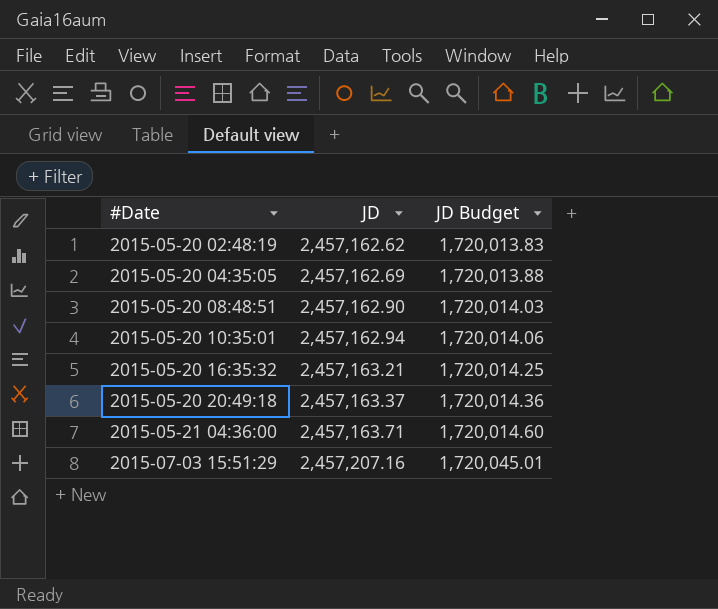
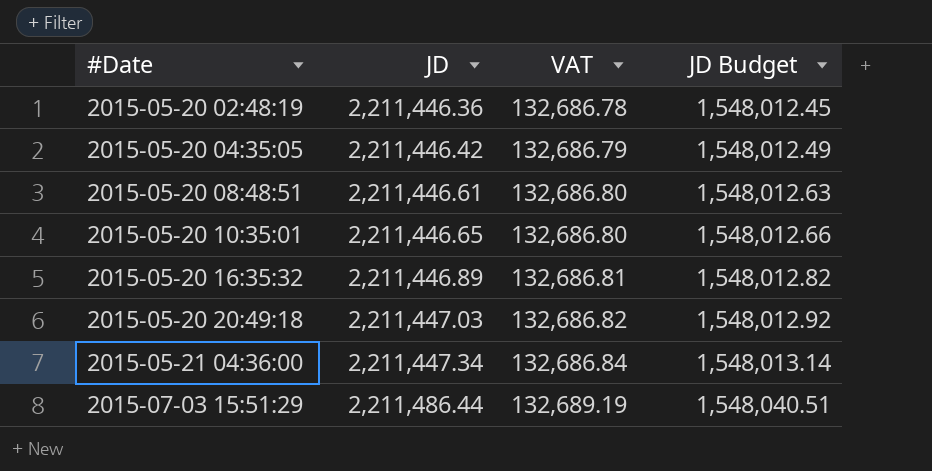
column VAT | formula: none -> [JD] * 0.06
2015-05-20 02:48:19 | JD: 2,457,162.62 -> 2,211,446.36
2015-05-20 02:48:19 | JD Budget: 1,720,013.83 -> 1,548,012.45
2015-05-20 04:35:05 | JD: 2,457,162.69 -> 2,211,446.42
2015-05-20 04:35:05 | JD Budget: 1,720,013.88 -> 1,548,012.49
2015-05-20 08:48:51 | JD: 2,457,162.90 -> 2,211,446.61
2015-05-20 08:48:51 | JD Budget: 1,720,014.03 -> 1,548,012.63
2015-05-20 10:35:01 | JD: 2,457,162.94 -> 2,211,446.65
2015-05-20 10:35:01 | JD Budget: 1,720,014.06 -> 1,548,012.66
2015-05-20 16:35:32 | JD: 2,457,163.21 -> 2,211,446.89
2015-05-20 16:35:32 | JD Budget: 1,720,014.25 -> 1,548,012.82
2015-05-20 20:49:18 | JD: 2,457,163.37 -> 2,211,447.03
2015-05-20 20:49:18 | JD Budget: 1,720,014.36 -> 1,548,012.92
2015-05-21 04:36:00 | JD: 2,457,163.71 -> 2,211,447.34
2015-05-21 04:36:00 | JD Budget: 1,720,014.60 -> 1,548,013.14
2015-07-03 15:51:29 | JD: 2,457,207.16 -> 2,211,486.44
2015-07-03 15:51:29 | JD Budget: 1,720,045.01 -> 1,548,040.51

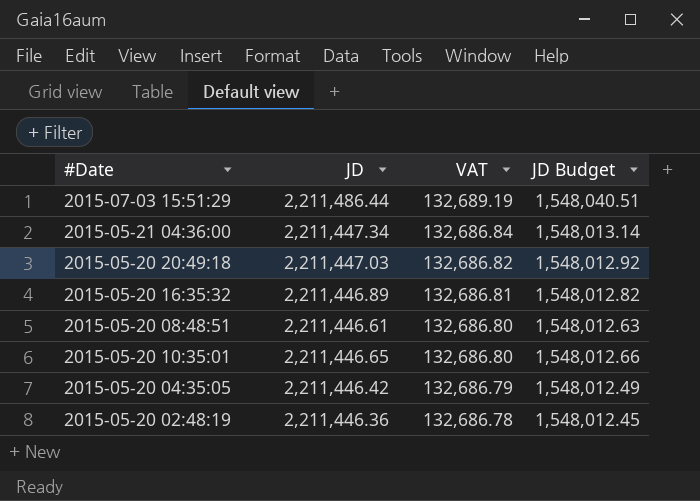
row order: #Date ascending -> VAT descending

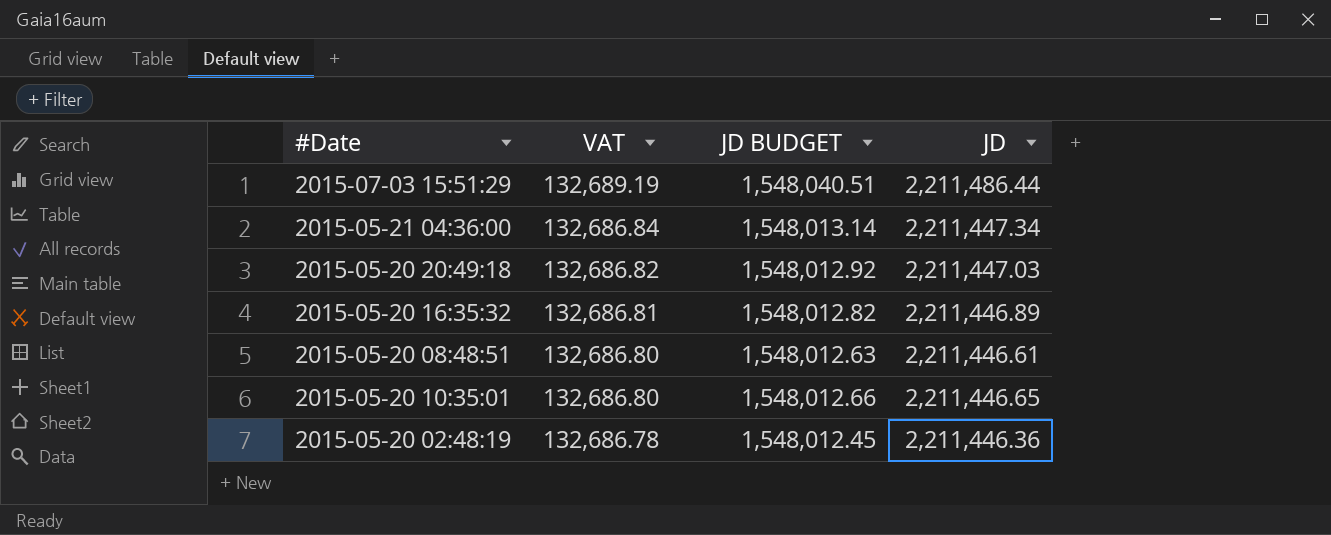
column name: JD Budget -> JD BUDGET
column JD | position: 2 -> 4
row 2015-05-20 04:35:05: 2,211,446.42 | 132,686.79 | 1,548,012.49 -> none

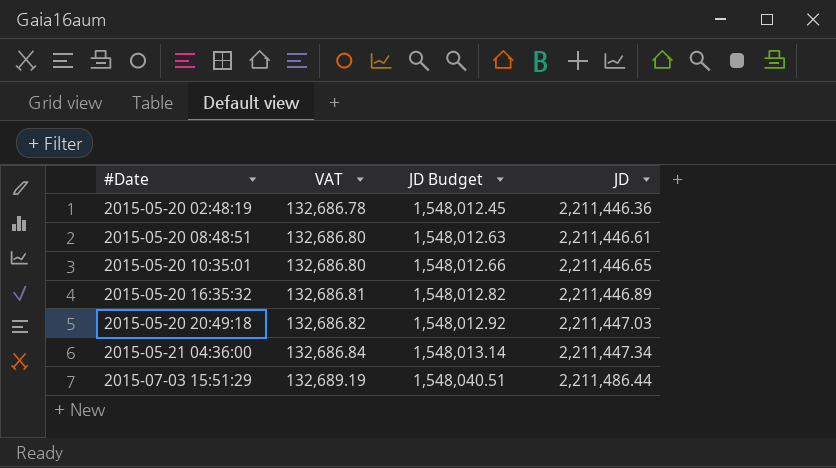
row order: VAT descending -> #Date ascending
column name: JD BUDGET -> JD Budget

